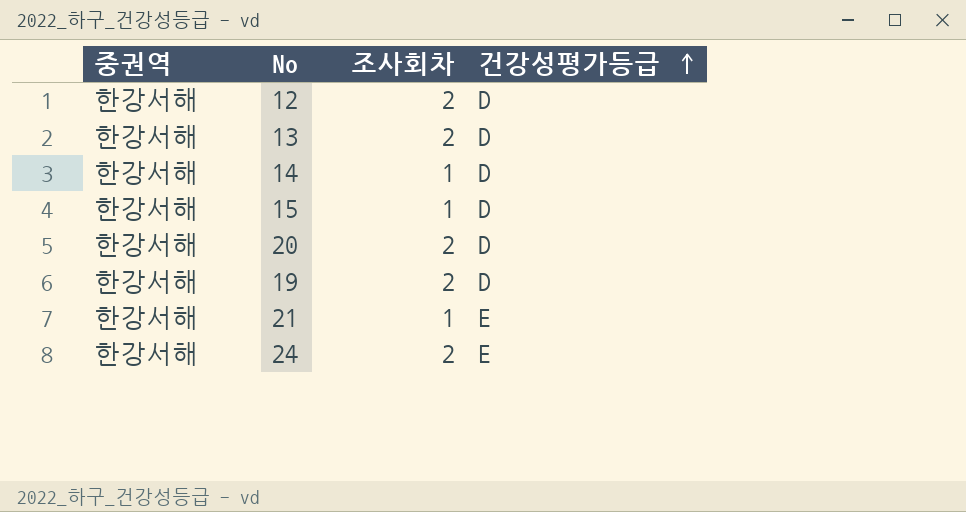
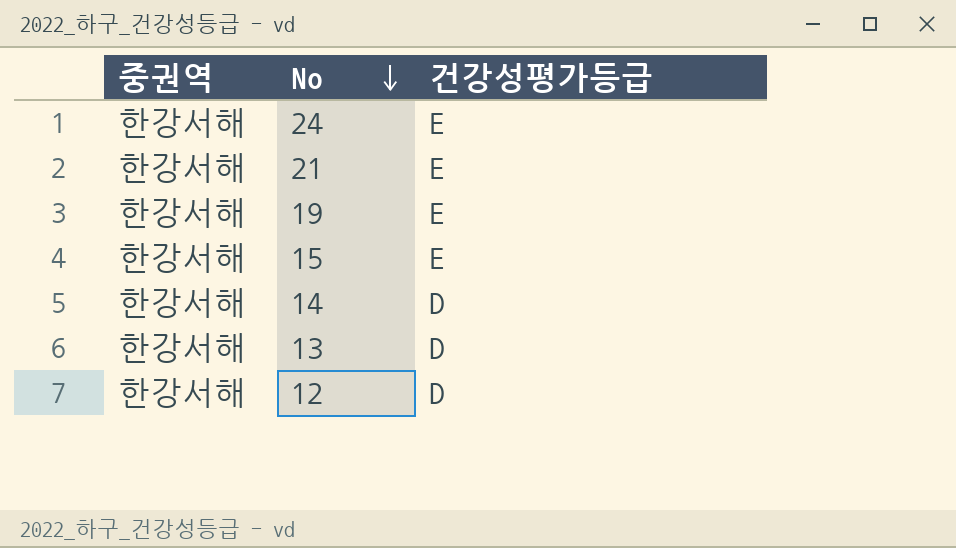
row order: 건강성평가등급 ascending -> No descending
column 조사회차 | position: 3 -> none
row 20: 한강서해 | 2 | D -> none
19 | 건강성평가등급: D -> E
15 | 건강성평가등급: D -> E

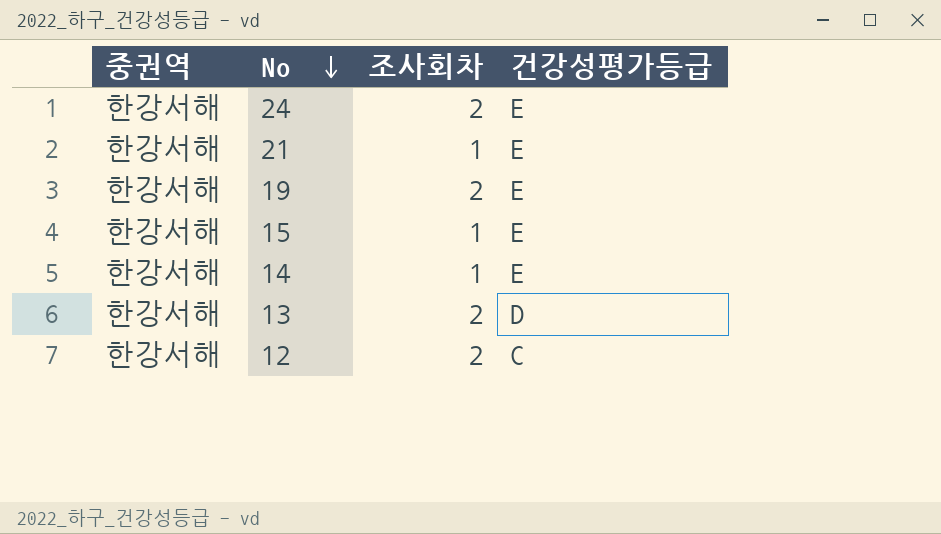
column 조사회차 | position: none -> 3
14 | 건강성평가등급: D -> E
12 | 건강성평가등급: D -> C

